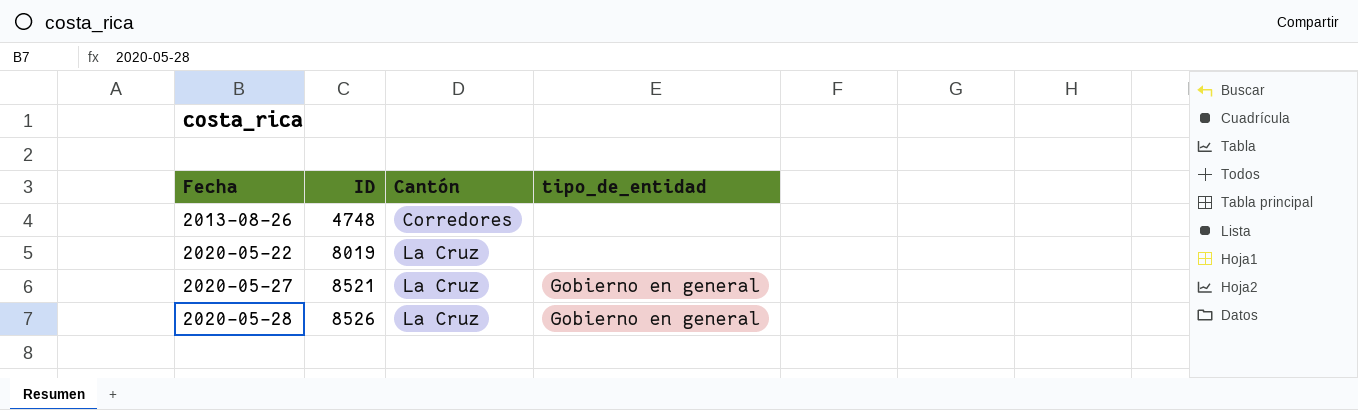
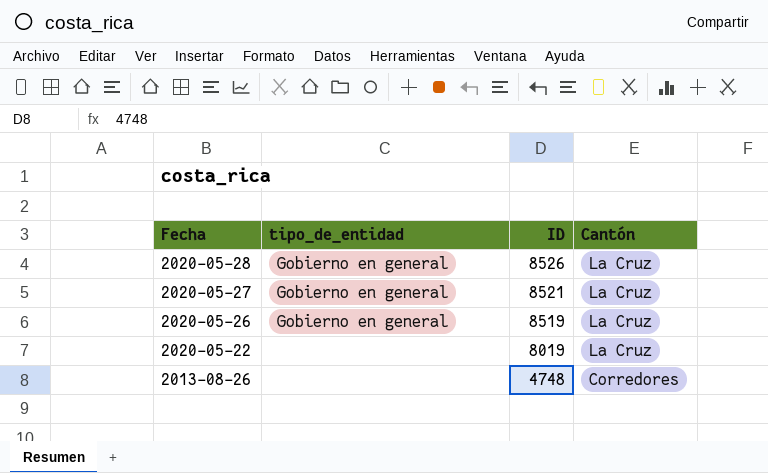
row order: Fecha ascending -> Fecha descending
column tipo_de_entidad | position: 4 -> 2
row 2020-05-26: none -> Gobierno en general | 8519 | La Cruz

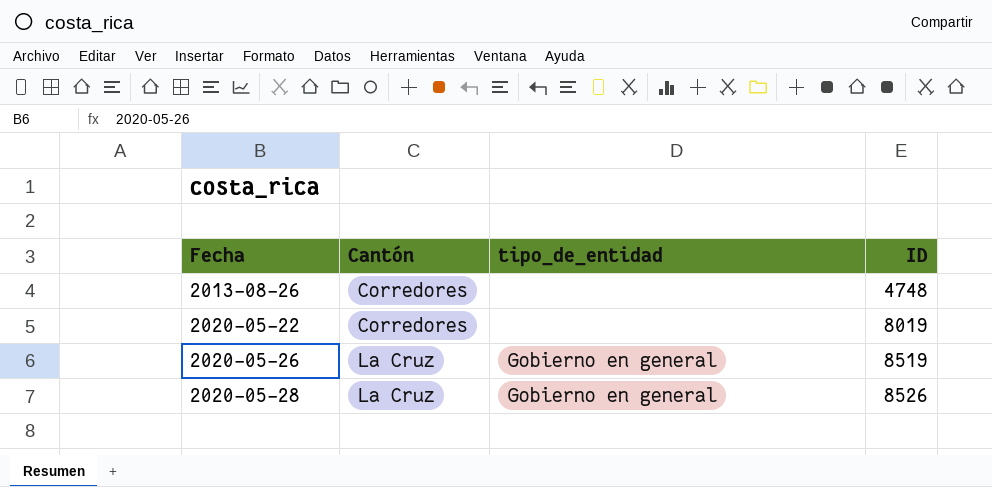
row order: Fecha descending -> Fecha ascending
column Cantón | position: 4 -> 2
row 2020-05-27: Gobierno en general | 8521 | La Cruz -> none
2020-05-22 | Cantón: La Cruz -> Corredores

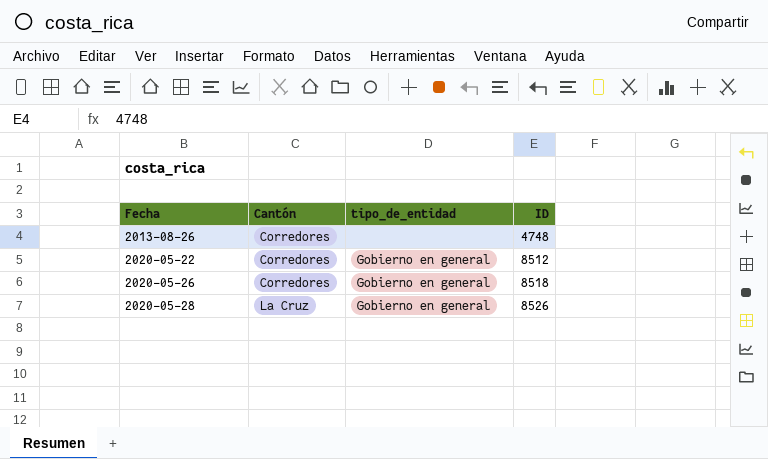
2020-05-22 | tipo_de_entidad: none -> Gobierno en general
2020-05-22 | ID: 8019 -> 8512
2020-05-26 | Cantón: La Cruz -> Corredores
2020-05-26 | ID: 8519 -> 8518

